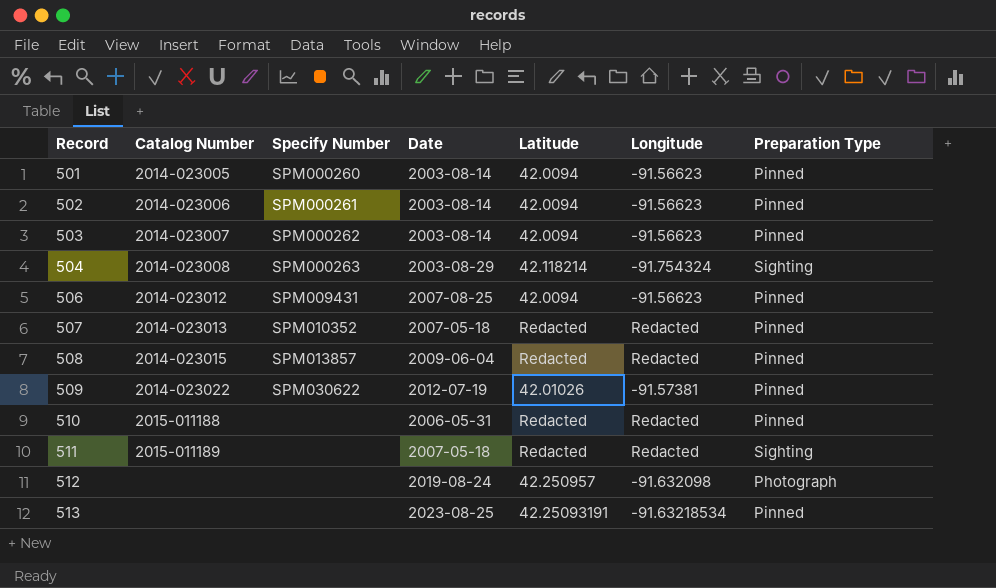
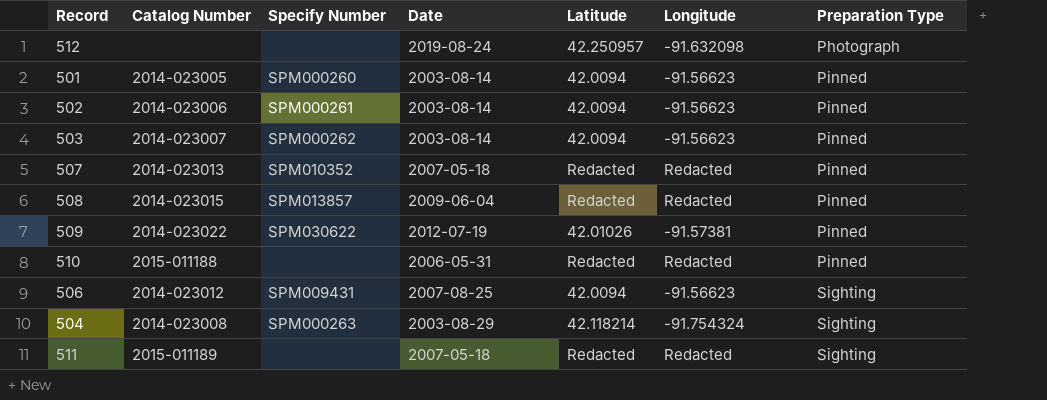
row order: Record ascending -> Preparation Type ascending
row 513: none | none | 2023-08-25 | 42.25093191 | -91.63218534 | Pinned -> none
506 | Preparation Type: Pinned -> Sighting

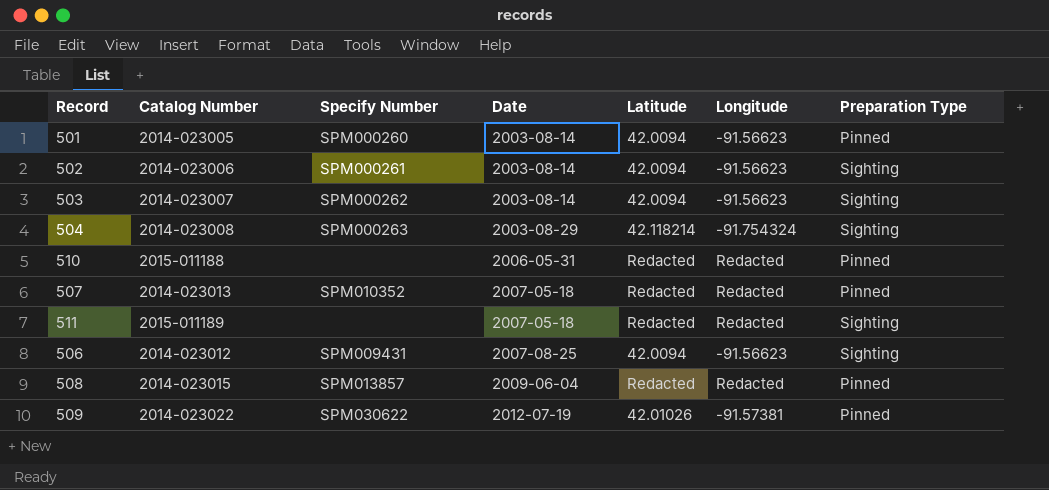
row order: Preparation Type ascending -> Date ascending
row 512: none | none | 2019-08-24 | 42.250957 | -91.632098 | Photograph -> none
502 | Preparation Type: Pinned -> Sighting
503 | Preparation Type: Pinned -> Sighting

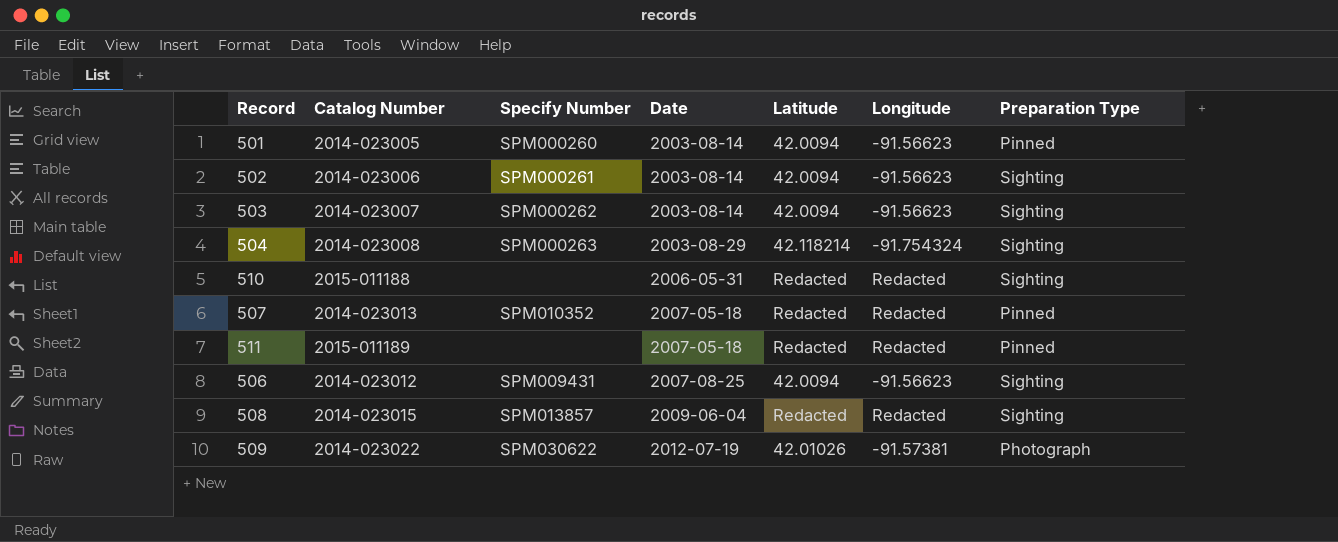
510 | Preparation Type: Pinned -> Sighting
511 | Preparation Type: Sighting -> Pinned
508 | Preparation Type: Pinned -> Sighting
509 | Preparation Type: Pinned -> Photograph

